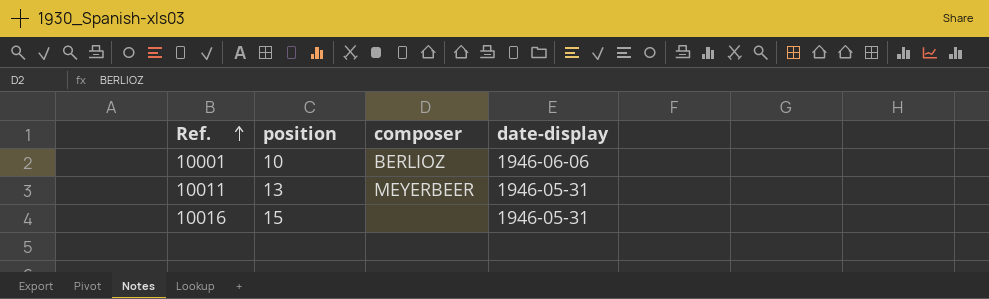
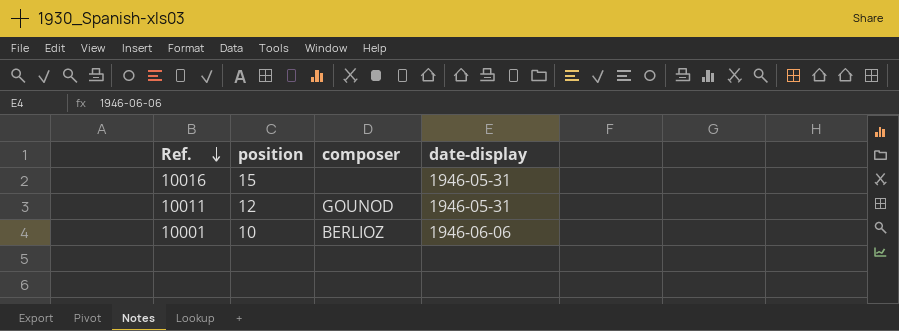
row order: Ref. ascending -> Ref. descending
10011 | position: 13 -> 12
10011 | composer: MEYERBEER -> GOUNOD

